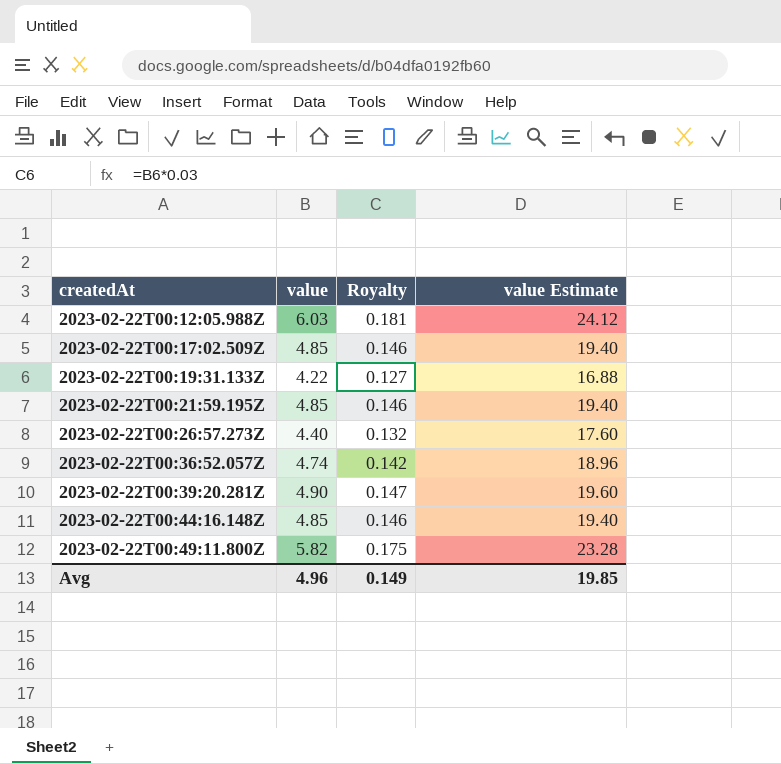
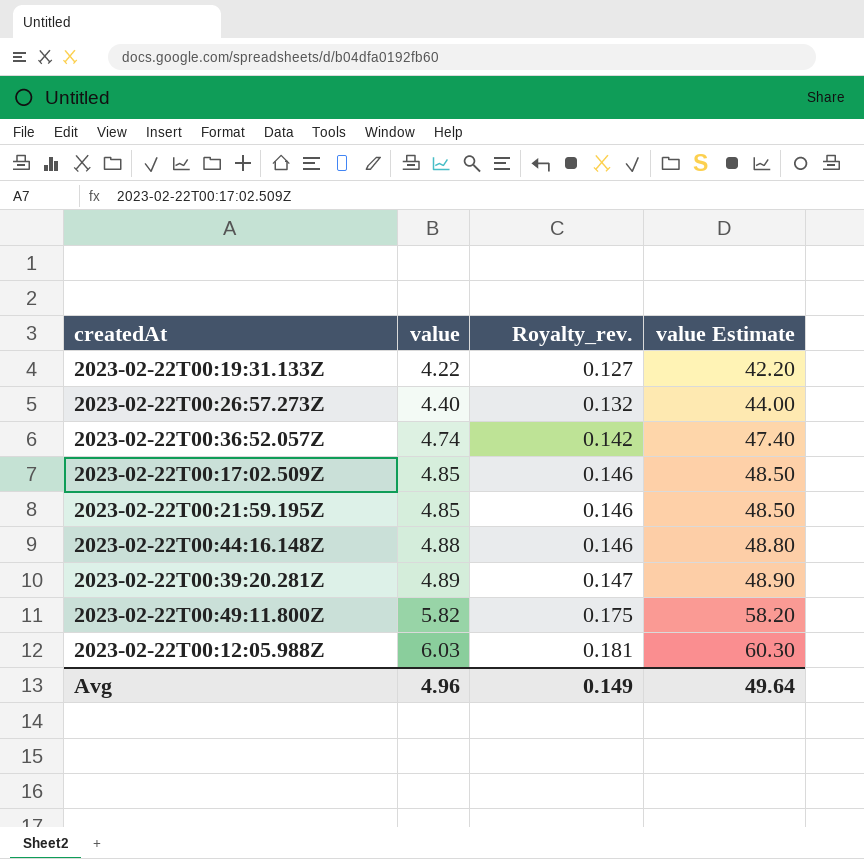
row order: createdAt ascending -> value ascending
column name: Royalty -> Royalty_rev.
column value Estimate | formula: [value] * 4 -> [value] * 10
2023-02-22T00:44:16.148Z | value: 4.85 -> 4.88
2023-02-22T00:39:20.281Z | value: 4.90 -> 4.89
Avg | value Estimate: 19.85 -> 49.64

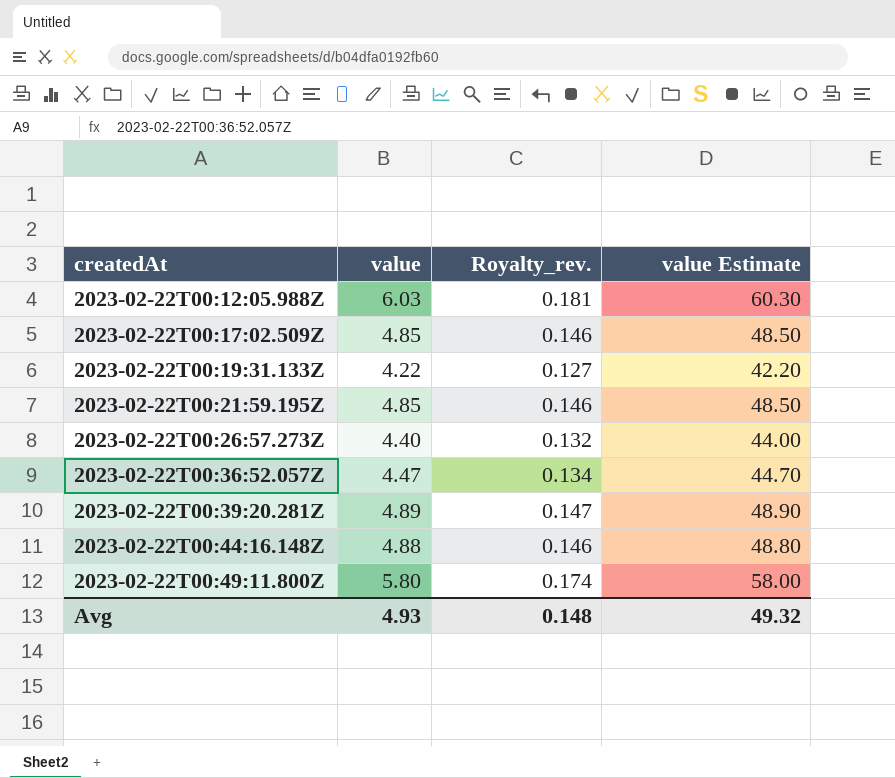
row order: value ascending -> createdAt ascending
2023-02-22T00:36:52.057Z | value: 4.74 -> 4.47
2023-02-22T00:36:52.057Z | Royalty_rev.: 0.142 -> 0.134
2023-02-22T00:36:52.057Z | value Estimate: 47.40 -> 44.70
2023-02-22T00:49:11.800Z | value: 5.82 -> 5.80
2023-02-22T00:49:11.800Z | Royalty_rev.: 0.175 -> 0.174
2023-02-22T00:49:11.800Z | value Estimate: 58.20 -> 58.00
Avg | value: 4.96 -> 4.93
Avg | Royalty_rev.: 0.149 -> 0.148
Avg | value Estimate: 49.64 -> 49.32

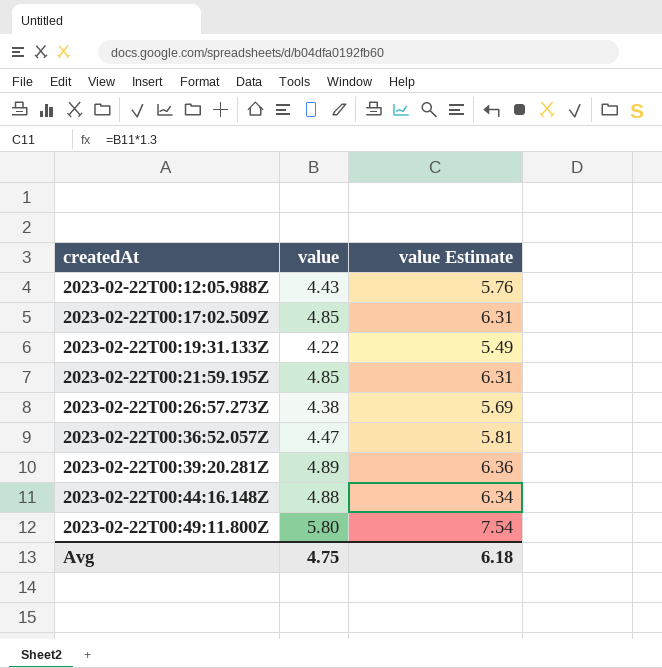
column Royalty_rev. | formula: [value] * 0.03 -> none
column value Estimate | formula: [value] * 10 -> [value] * 1.3
2023-02-22T00:12:05.988Z | value: 6.03 -> 4.43
2023-02-22T00:26:57.273Z | value: 4.40 -> 4.38
Avg | value: 4.93 -> 4.75
Avg | value Estimate: 49.32 -> 6.18

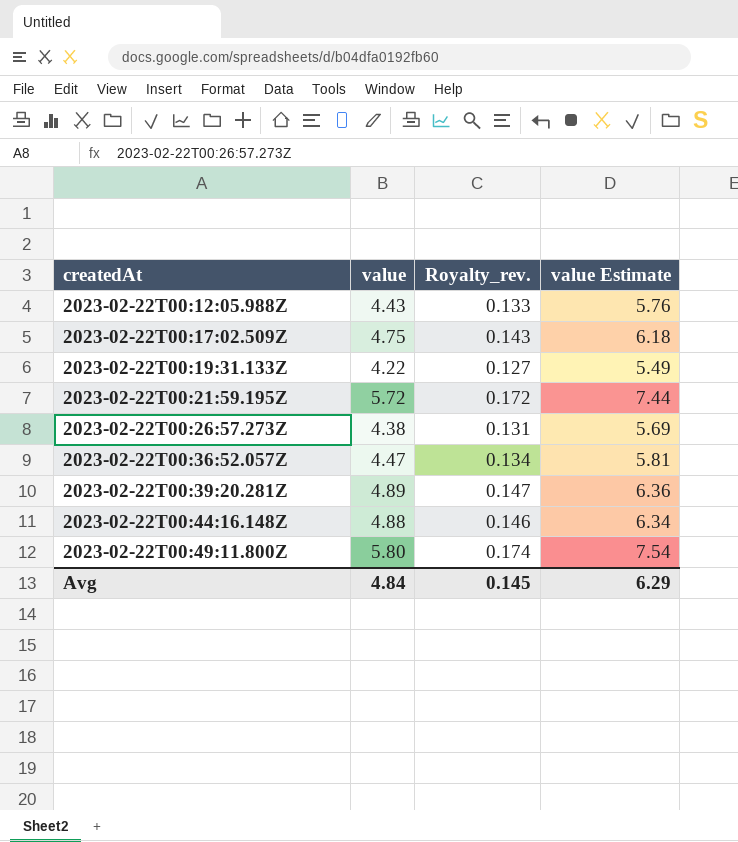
column Royalty_rev. | formula: none -> [value] * 0.03
2023-02-22T00:17:02.509Z | value: 4.85 -> 4.75
2023-02-22T00:17:02.509Z | value Estimate: 6.31 -> 6.18
2023-02-22T00:21:59.195Z | value: 4.85 -> 5.72
2023-02-22T00:21:59.195Z | value Estimate: 6.31 -> 7.44
Avg | value: 4.75 -> 4.84
Avg | value Estimate: 6.18 -> 6.29

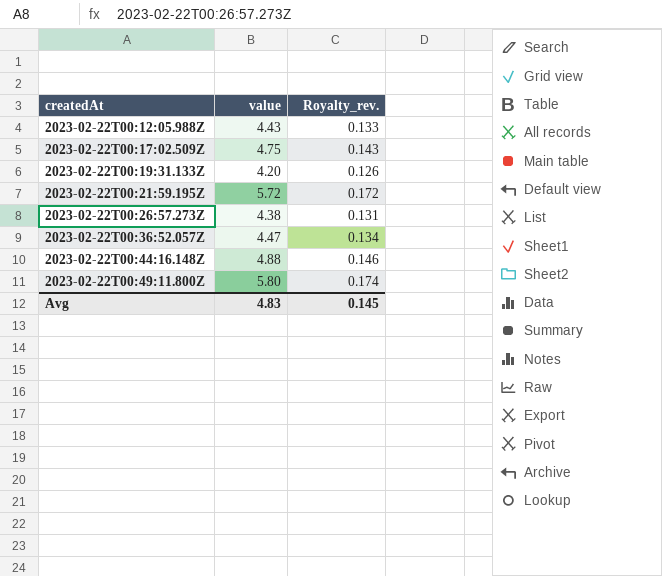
column value Estimate | formula: [value] * 1.3 -> none
row 2023-02-22T00:39:20.281Z: 4.89 | 0.147 | 6.36 -> none
2023-02-22T00:19:31.133Z | value: 4.22 -> 4.20
2023-02-22T00:19:31.133Z | Royalty_rev.: 0.127 -> 0.126
Avg | value: 4.84 -> 4.83

